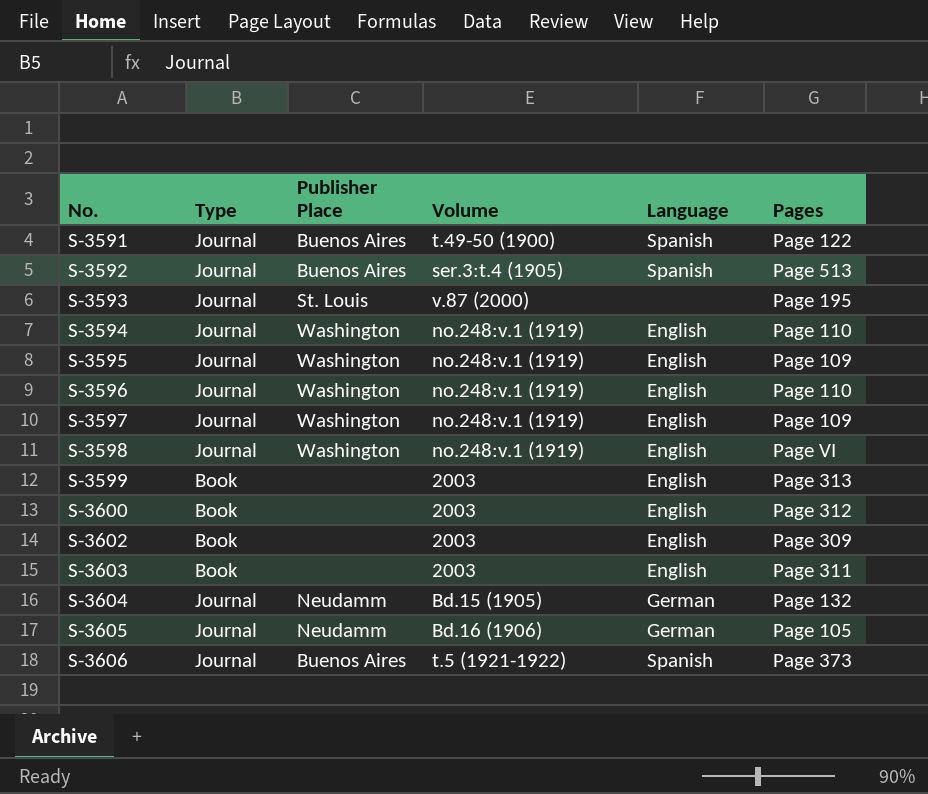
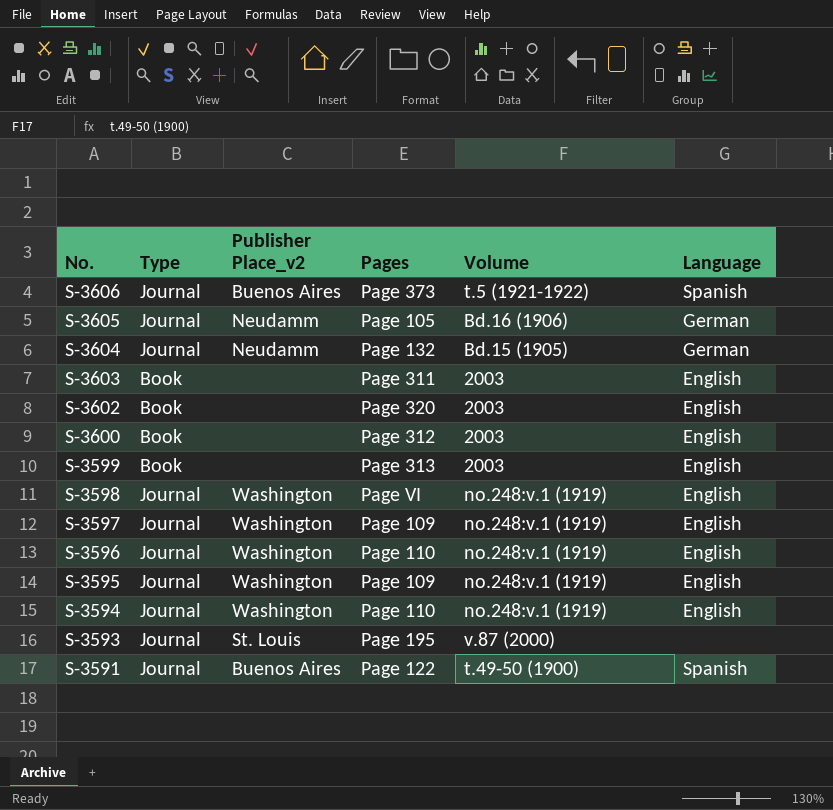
row order: No. ascending -> No. descending
column name: Publisher Place -> Publisher Place_v2
column Pages | position: 6 -> 4
row S-3592: Journal | Buenos Aires | ser.3:t.4 (1905) | Spanish | Page 513 -> none
S-3602 | Pages: Page 309 -> Page 320

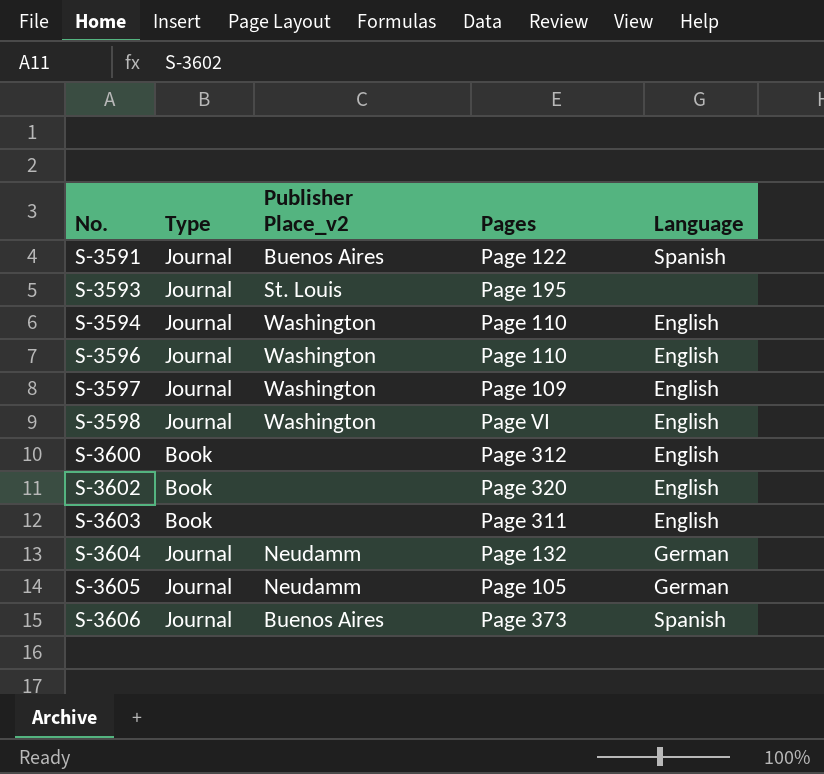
row order: No. descending -> No. ascending
column Volume | position: 5 -> none
row S-3599: Book | none | Page 313 | 2003 | English -> none
row S-3595: Journal | Washington | Page 109 | no.248:v.1 (1919) | English -> none

